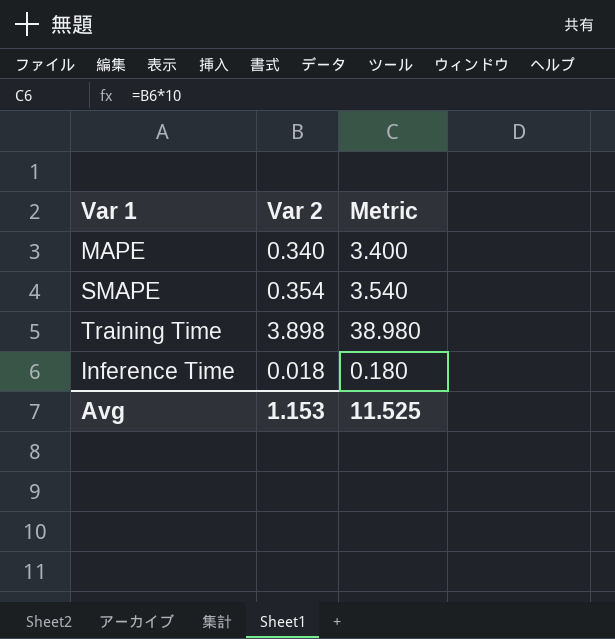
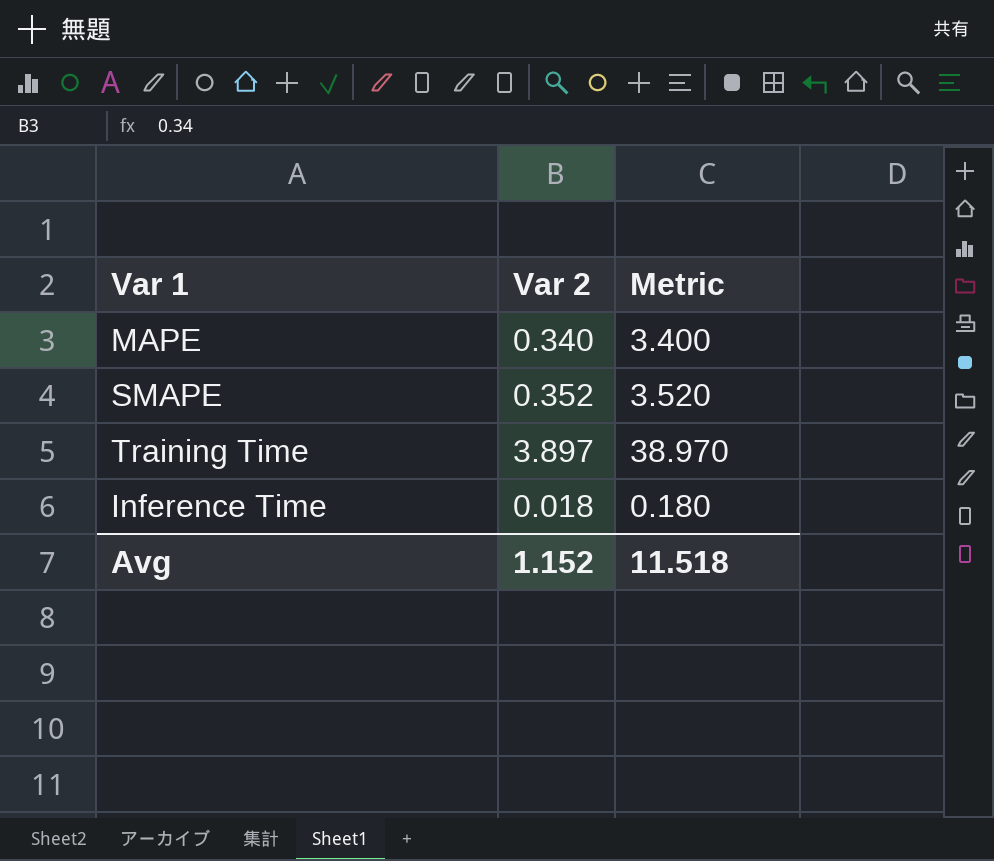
SMAPE | Var 2: 0.354 -> 0.352
SMAPE | Metric: 3.540 -> 3.520
Training Time | Var 2: 3.898 -> 3.897
Training Time | Metric: 38.980 -> 38.970
Avg | Var 2: 1.153 -> 1.152
Avg | Metric: 11.525 -> 11.518

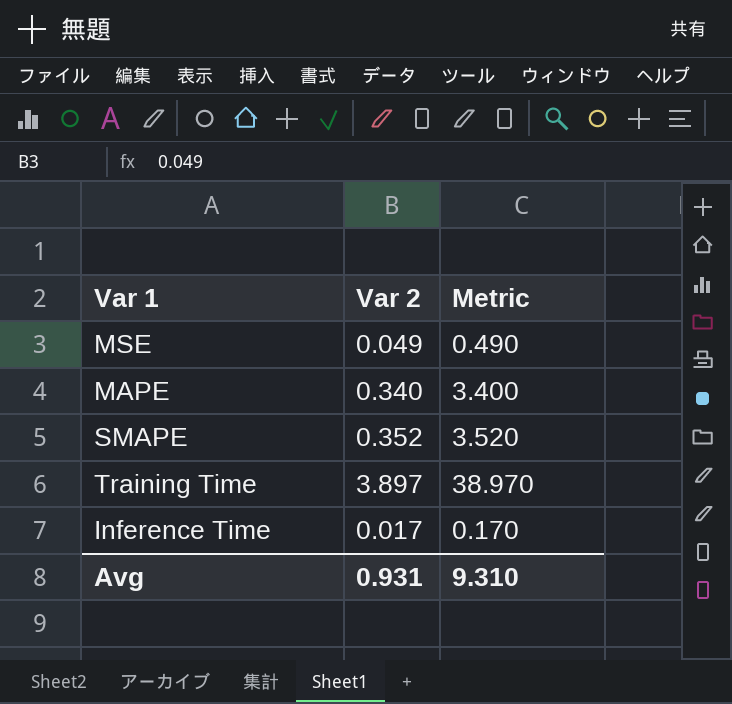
row MSE: none -> 0.049 | 0.490
Inference Time | Var 2: 0.018 -> 0.017
Inference Time | Metric: 0.180 -> 0.170
Avg | Var 2: 1.152 -> 0.931
Avg | Metric: 11.518 -> 9.310

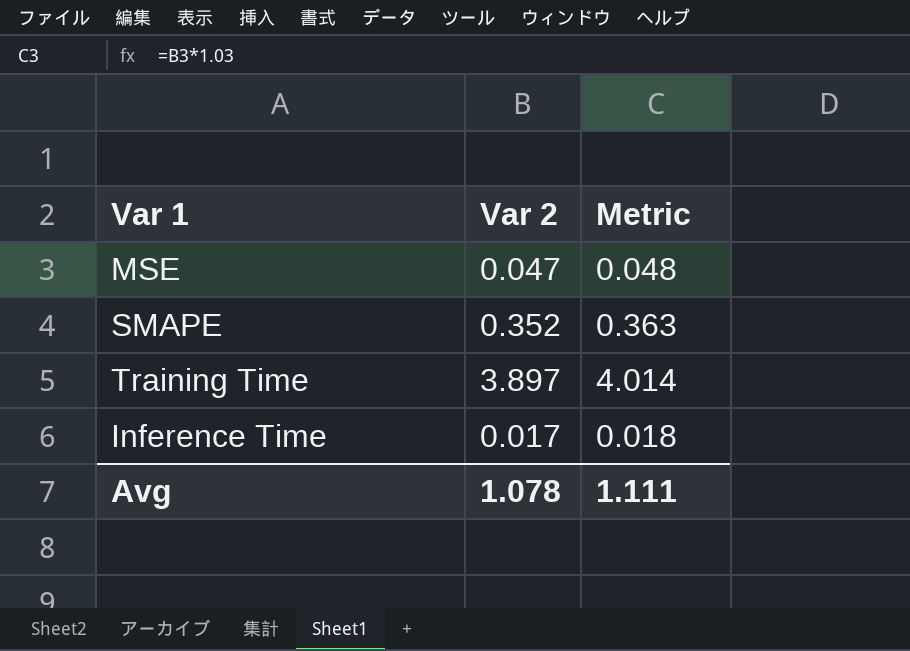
column Metric | formula: [Var 2] * 10 -> [Var 2] * 1.03
row MAPE: 0.340 | 3.400 -> none
MSE | Var 2: 0.049 -> 0.047
Avg | Var 2: 0.931 -> 1.078
Avg | Metric: 9.310 -> 1.111

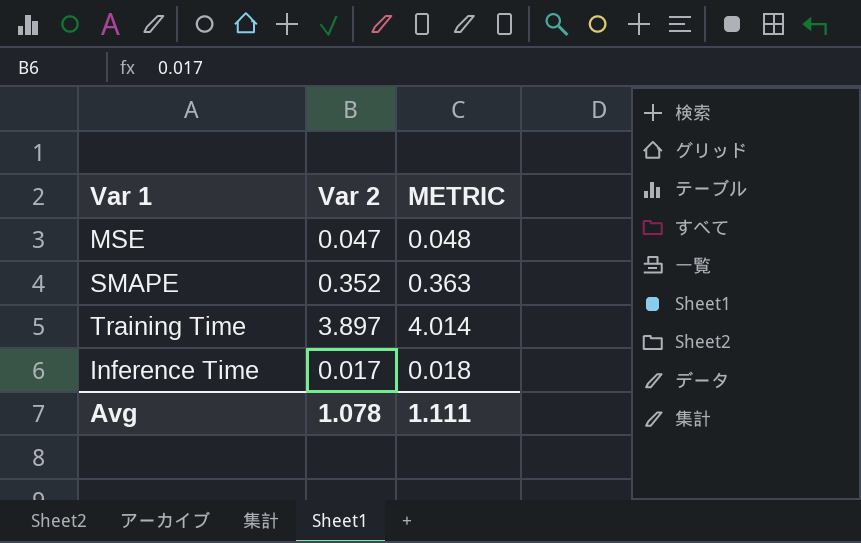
column name: Metric -> METRIC

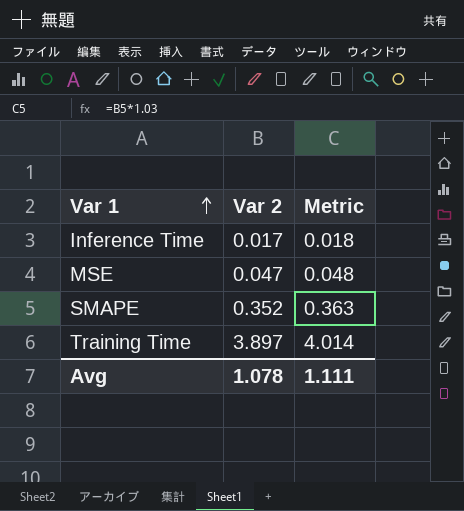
row order: none -> Var 1 ascending
column name: METRIC -> Metric

